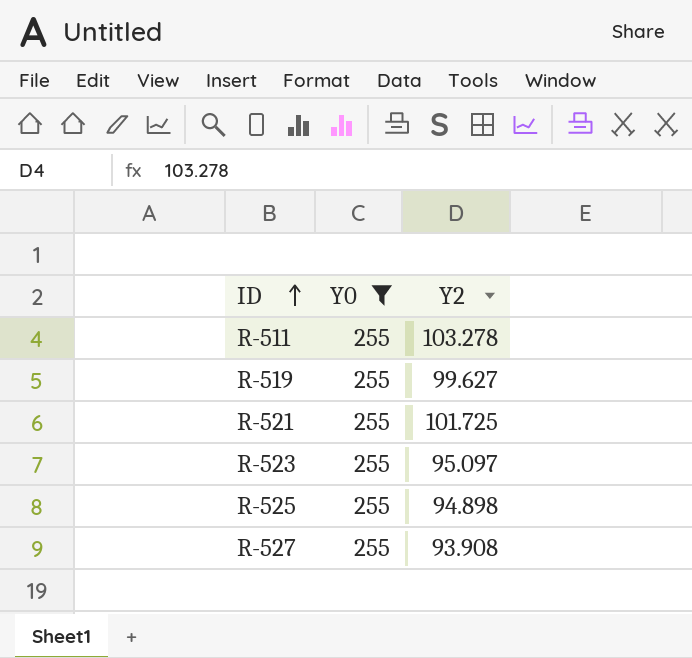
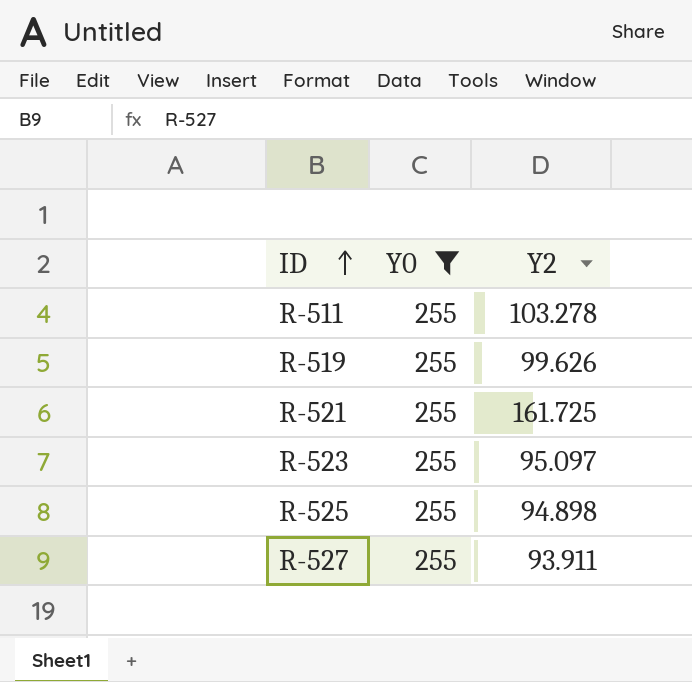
R-519 | Y2: 99.627 -> 99.626
R-521 | Y2: 101.725 -> 161.725
R-527 | Y2: 93.908 -> 93.911

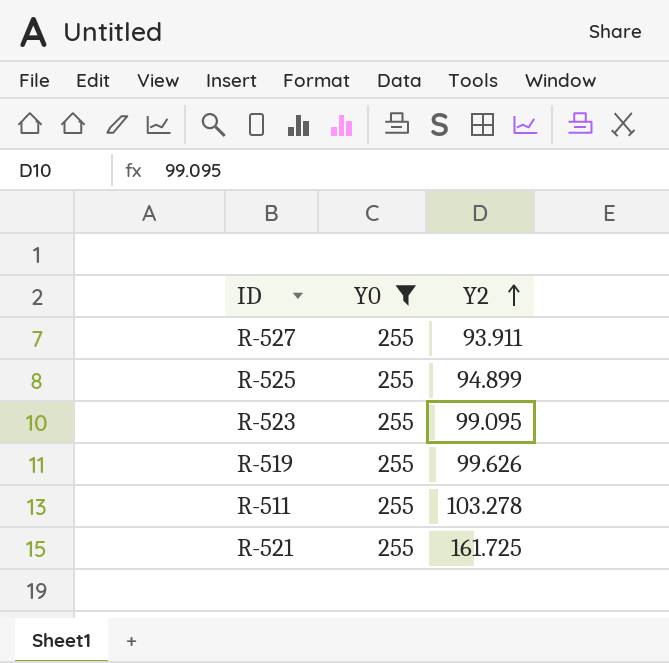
row order: ID ascending -> Y2 ascending
R-525 | Y2: 94.898 -> 94.899
R-523 | Y2: 95.097 -> 99.095

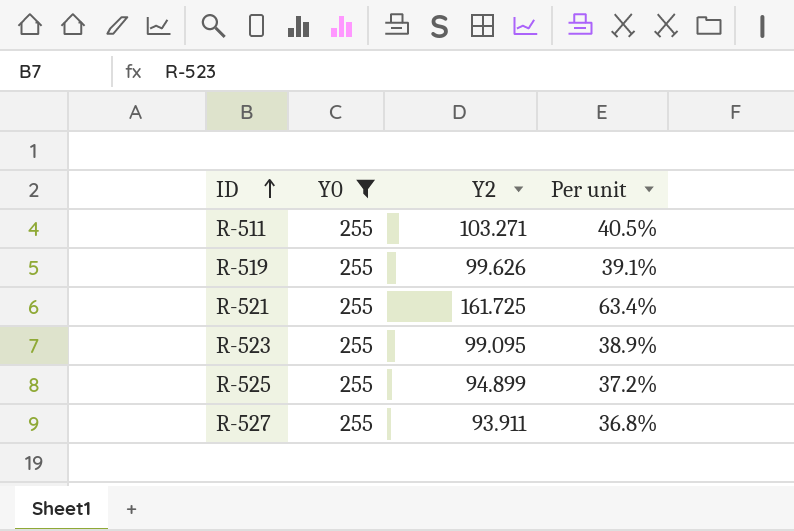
row order: Y2 ascending -> ID ascending
column Per unit | formula: none -> [Y2] / [Y0]
R-511 | Y2: 103.278 -> 103.271

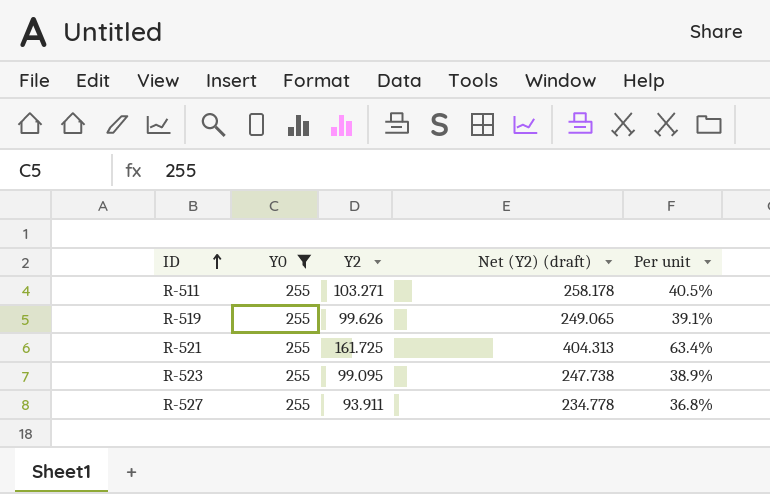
column Net (Y2) (draft) | formula: none -> [Y2] * 2.5
row R-525: 255 | 94.899 | 37.2% -> none

